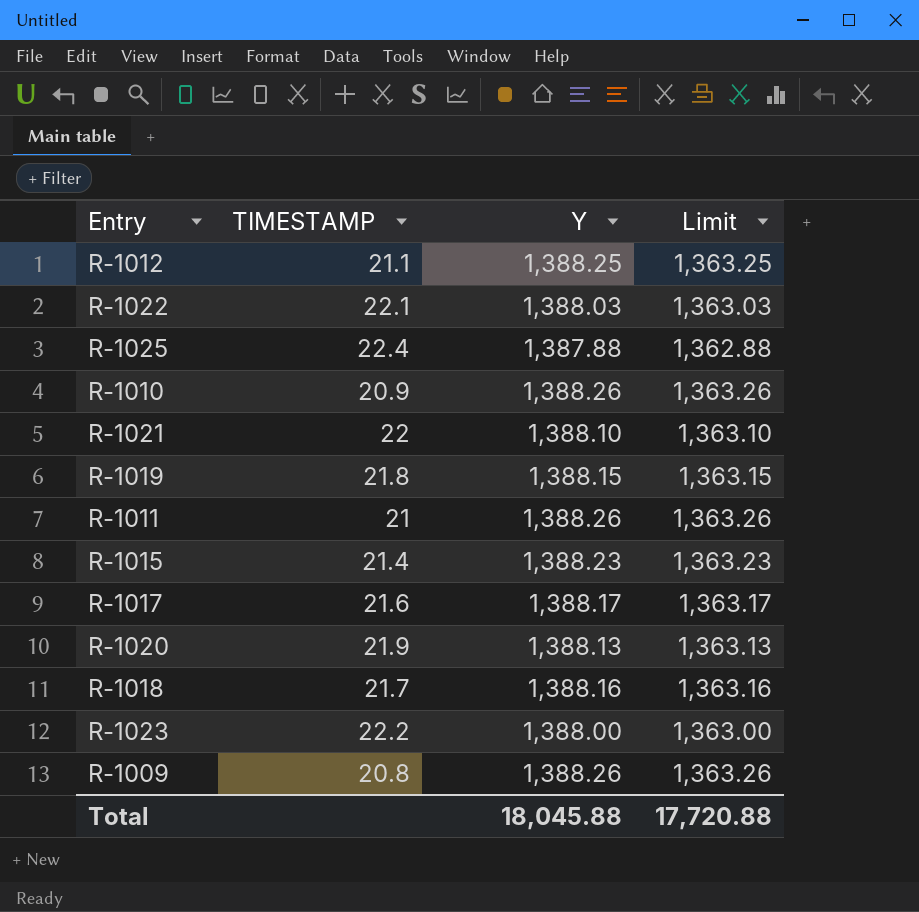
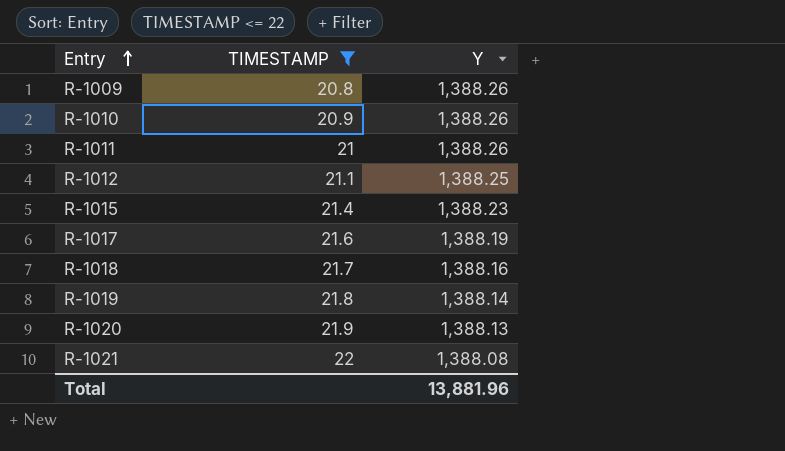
filter: none -> TIMESTAMP <= 22
row order: none -> Entry ascending
column Limit | formula: [Y] - 25 -> none
R-1017 | Y: 1,388.17 -> 1,388.19
R-1019 | Y: 1,388.15 -> 1,388.14
R-1021 | Y: 1,388.10 -> 1,388.08
Total | Y: 18,045.88 -> 13,881.96

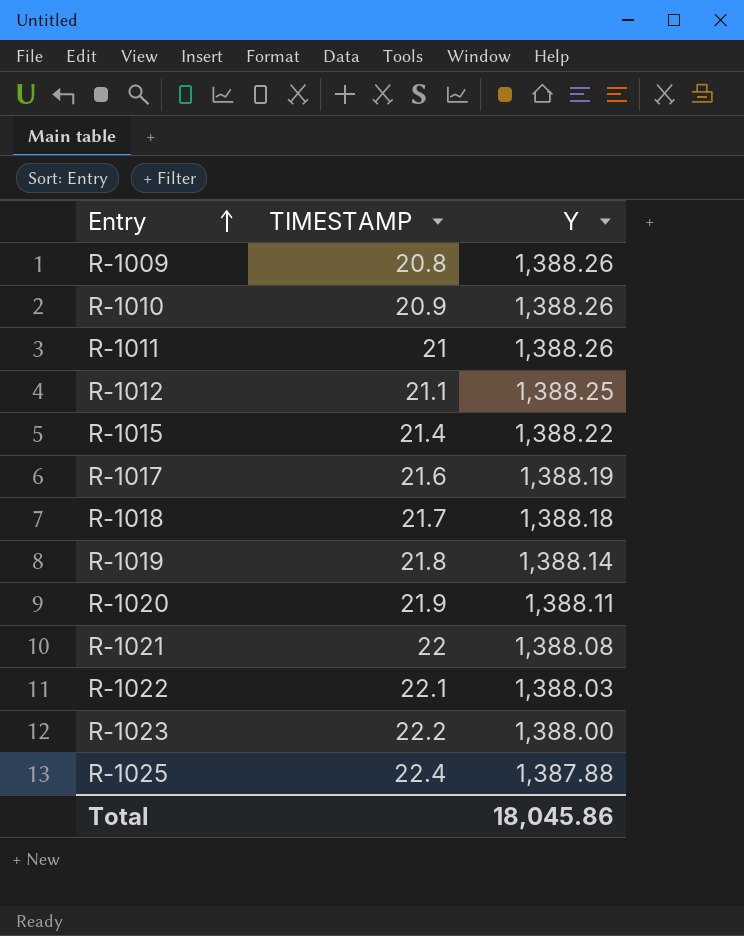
filter: TIMESTAMP <= 22 -> none
R-1015 | Y: 1,388.23 -> 1,388.22
R-1018 | Y: 1,388.16 -> 1,388.18
R-1020 | Y: 1,388.13 -> 1,388.11
Total | Y: 13,881.96 -> 18,045.86

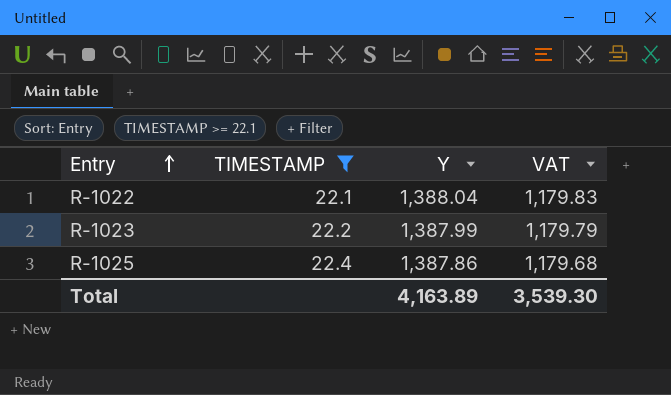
filter: none -> TIMESTAMP >= 22.1
column VAT | formula: none -> [Y] * 0.85
R-1022 | Y: 1,388.03 -> 1,388.04
R-1023 | Y: 1,388.00 -> 1,387.99
R-1025 | Y: 1,387.88 -> 1,387.86
Total | Y: 18,045.86 -> 4,163.89

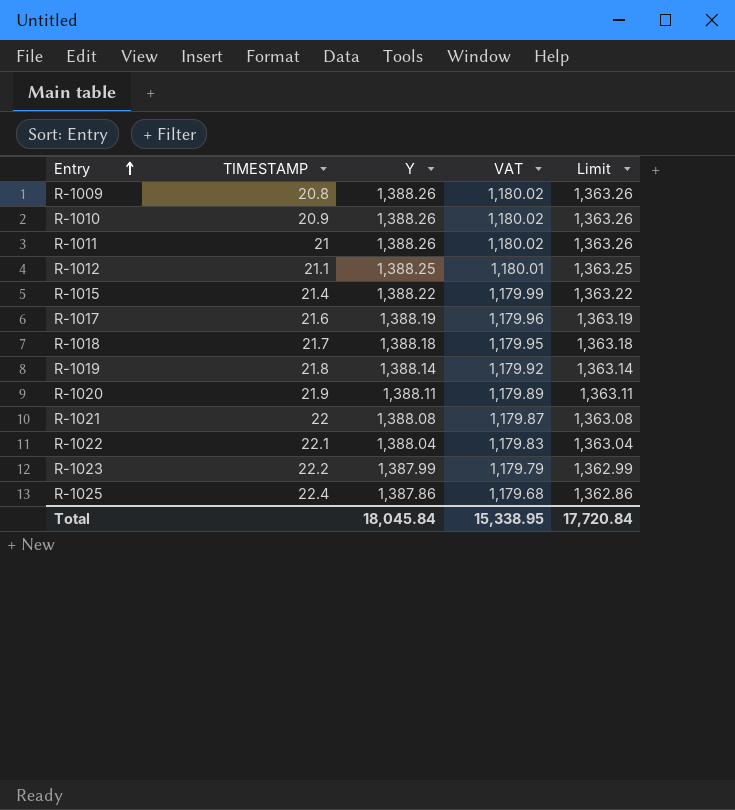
filter: TIMESTAMP >= 22.1 -> none
column Limit | formula: none -> [Y] - 25
Total | Y: 4,163.89 -> 18,045.84
Total | VAT: 3,539.30 -> 15,338.95

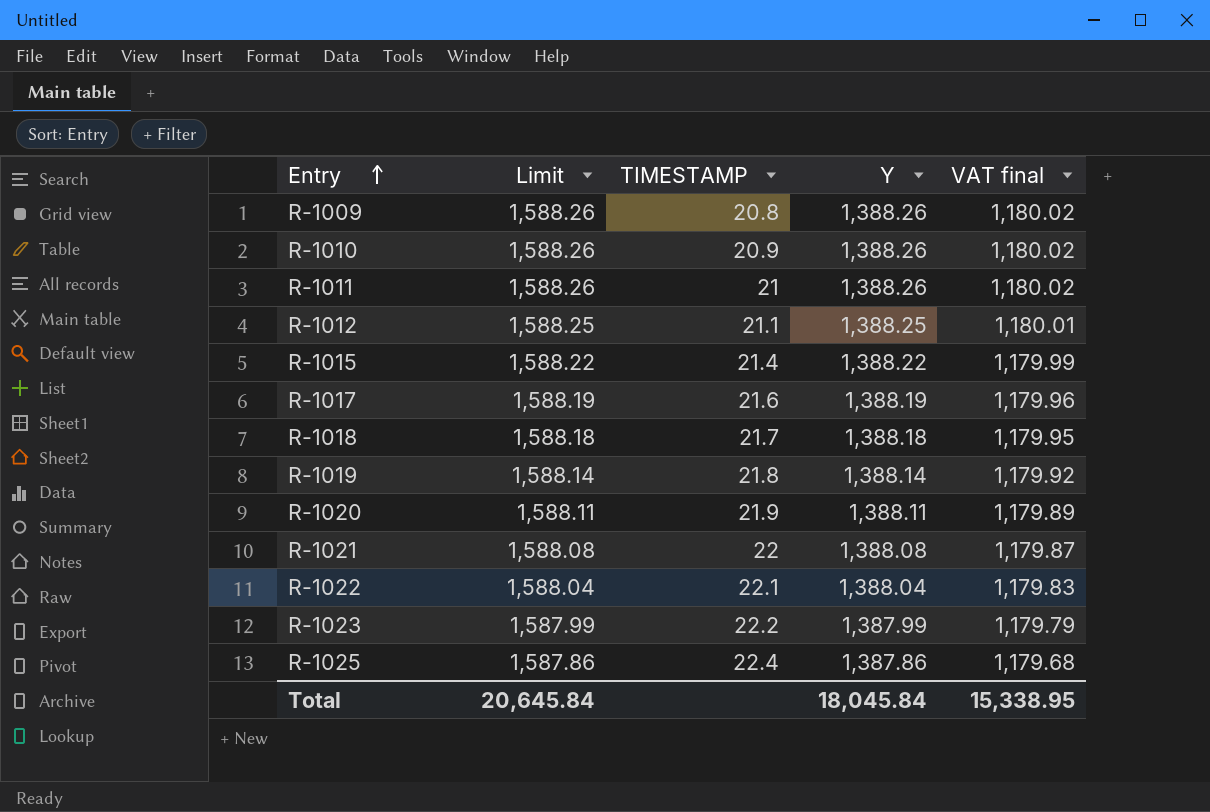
column Limit | formula: [Y] - 25 -> [Y] + 200
column Limit | position: 5 -> 2
column name: VAT -> VAT final
Total | Limit: 17,720.84 -> 20,645.84

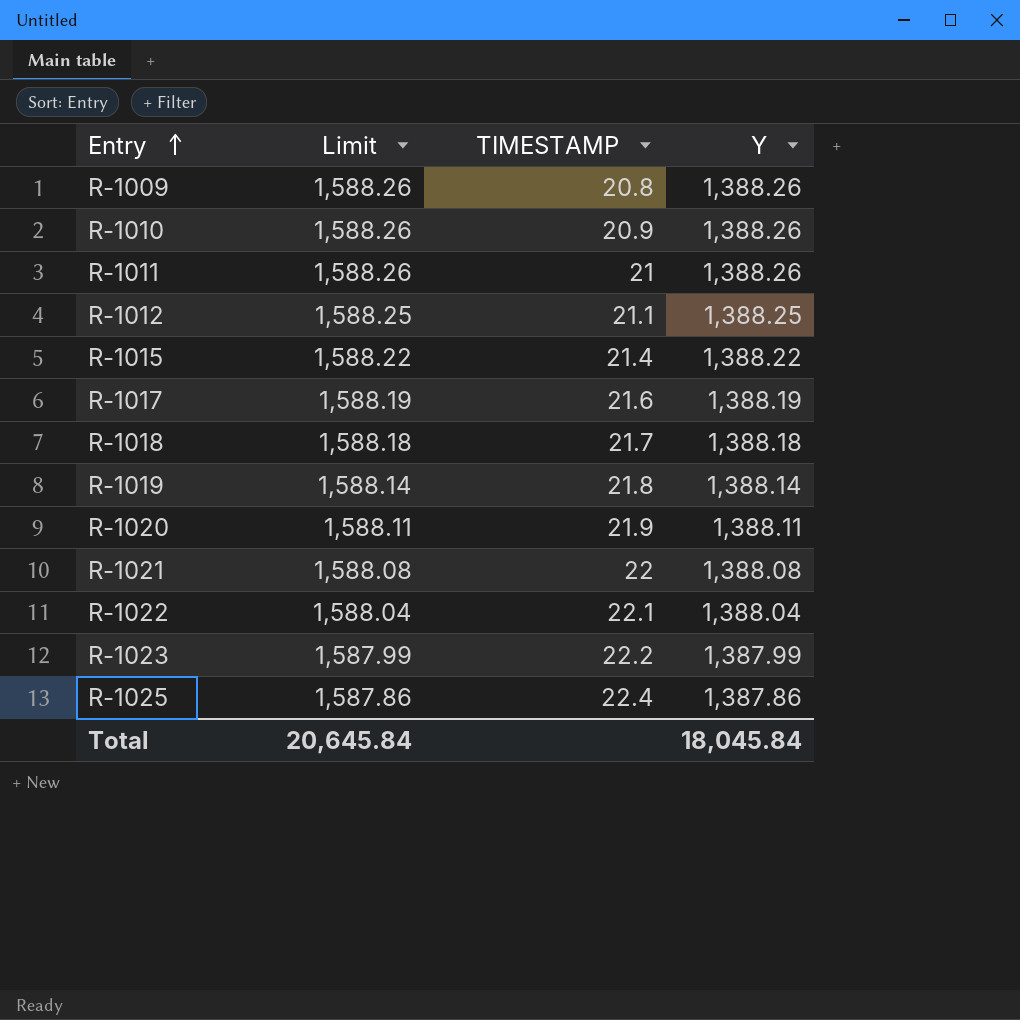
column VAT final | formula: [Y] * 0.85 -> none

